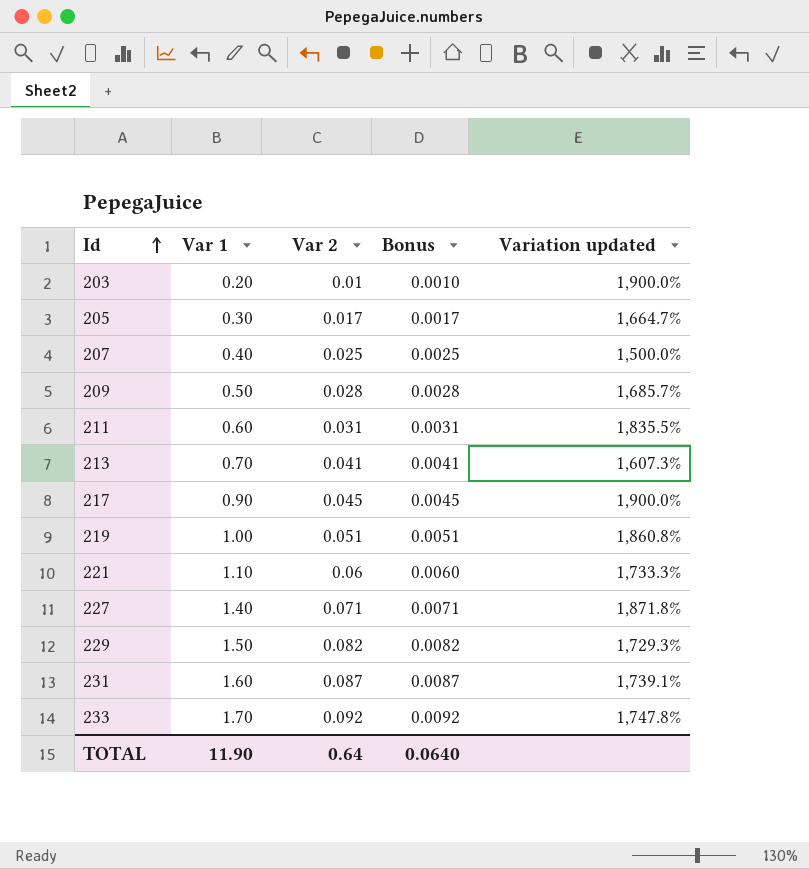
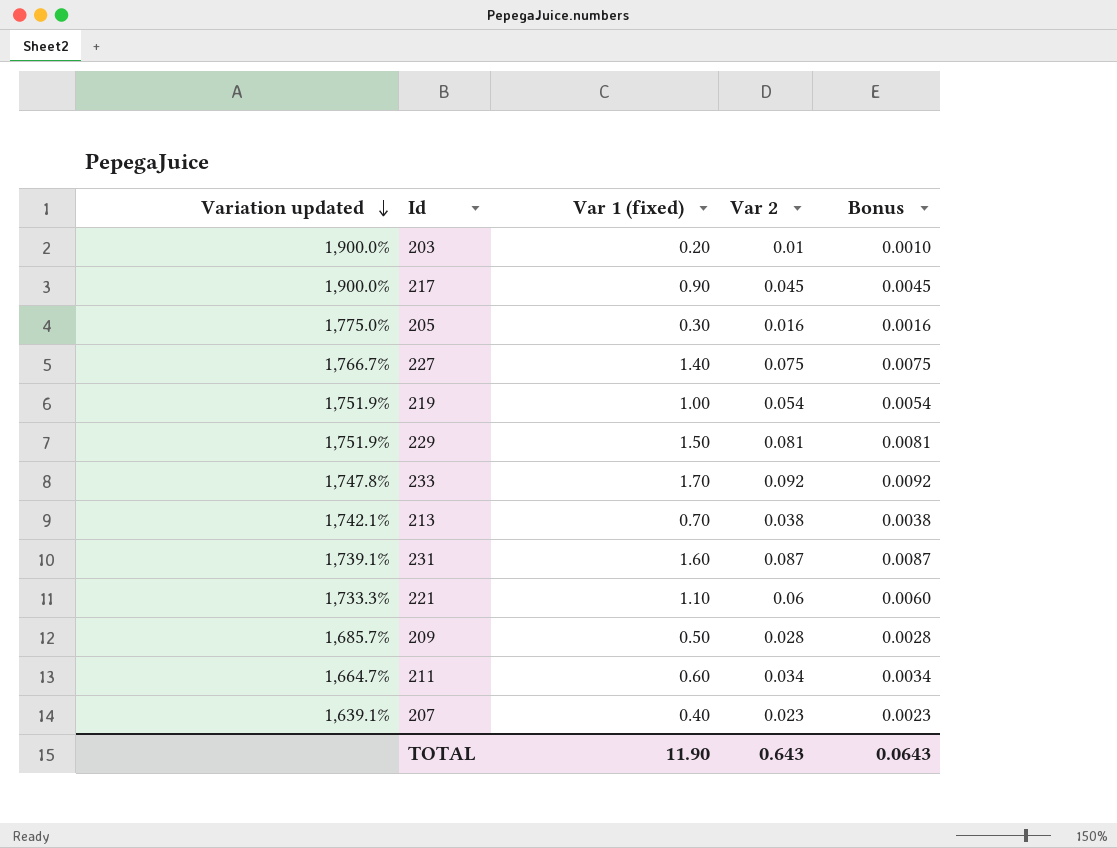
row order: Id ascending -> Variation updated descending
column Variation updated | position: 5 -> 1
column name: Var 1 -> Var 1 (fixed)
205 | Variation updated: 1,664.7% -> 1,775.0%
205 | Var 2: 0.017 -> 0.016
205 | Bonus: 0.0017 -> 0.0016
227 | Variation updated: 1,871.8% -> 1,766.7%
227 | Var 2: 0.071 -> 0.075
227 | Bonus: 0.0071 -> 0.0075
219 | Variation updated: 1,860.8% -> 1,751.9%
219 | Var 2: 0.051 -> 0.054
219 | Bonus: 0.0051 -> 0.0054
229 | Variation updated: 1,729.3% -> 1,751.9%
229 | Var 2: 0.082 -> 0.081
229 | Bonus: 0.0082 -> 0.0081
213 | Variation updated: 1,607.3% -> 1,742.1%
213 | Var 2: 0.041 -> 0.038
213 | Bonus: 0.0041 -> 0.0038
211 | Variation updated: 1,835.5% -> 1,664.7%
211 | Var 2: 0.031 -> 0.034
211 | Bonus: 0.0031 -> 0.0034
207 | Variation updated: 1,500.0% -> 1,639.1%
207 | Var 2: 0.025 -> 0.023
207 | Bonus: 0.0025 -> 0.0023
TOTAL | Var 2: 0.64 -> 0.643
TOTAL | Bonus: 0.0640 -> 0.0643

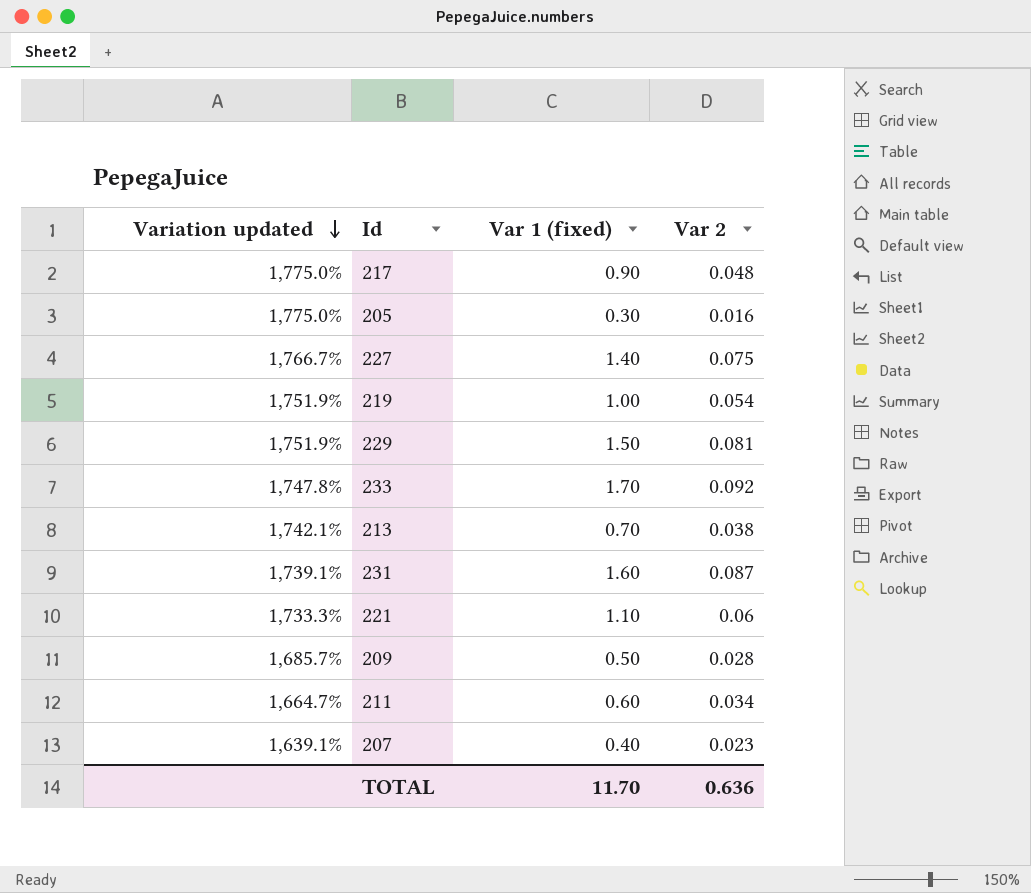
column Bonus | formula: [Var 2] * 0.1 -> none
row 203: 1,900.0% | 0.20 | 0.01 | 0.0010 -> none
217 | Variation updated: 1,900.0% -> 1,775.0%
217 | Var 2: 0.045 -> 0.048
TOTAL | Var 1 (fixed): 11.90 -> 11.70
TOTAL | Var 2: 0.643 -> 0.636

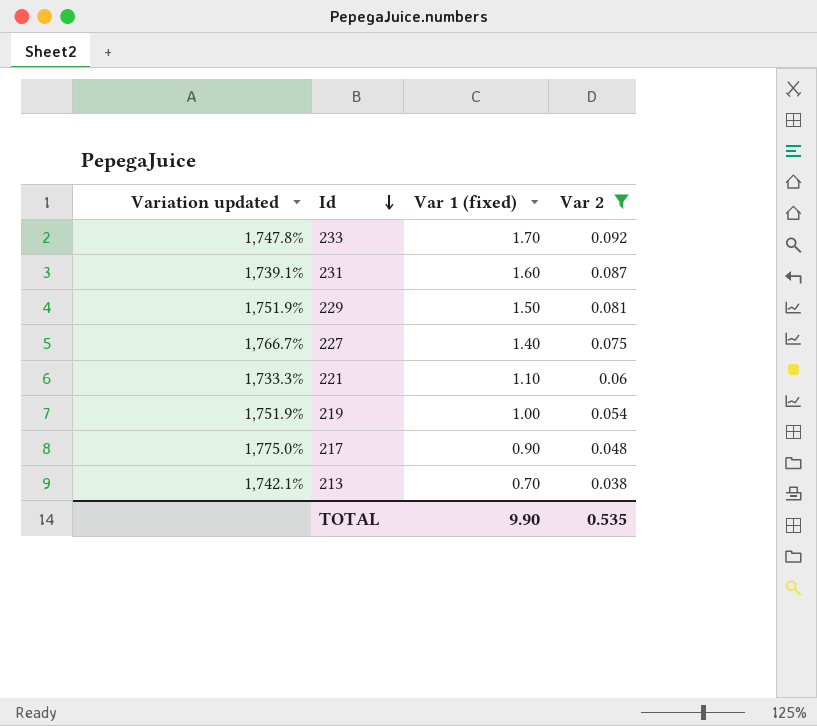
filter: none -> Var 2 >= 0.038
row order: Variation updated descending -> Id descending
TOTAL | Var 1 (fixed): 11.70 -> 9.90
TOTAL | Var 2: 0.636 -> 0.535

